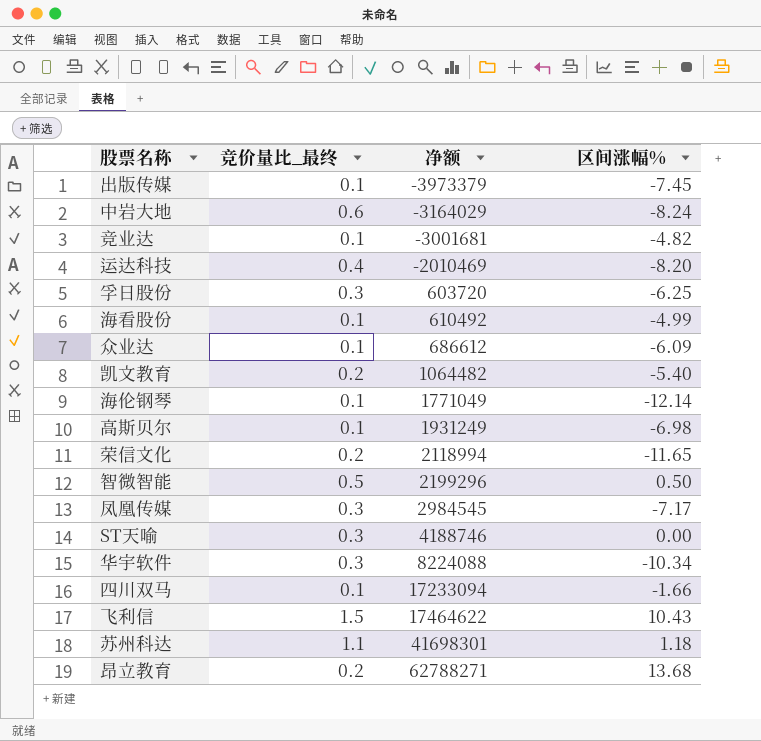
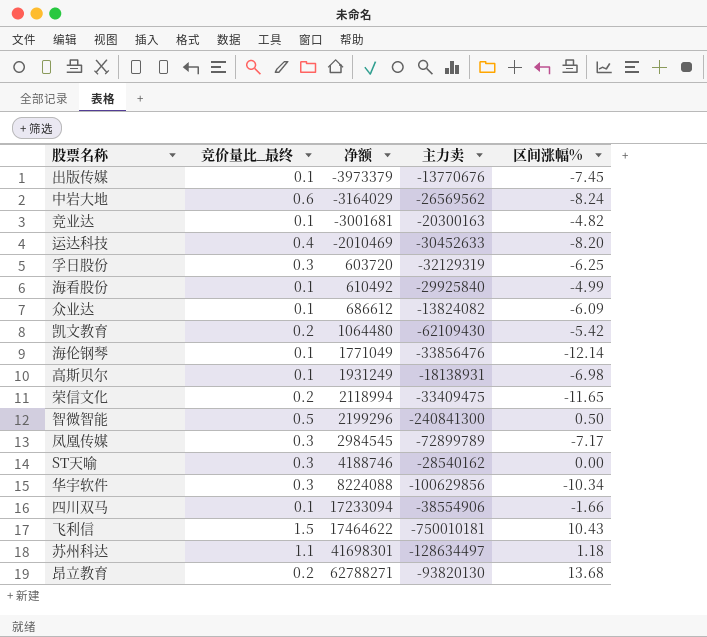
column 主力卖 | position: none -> 4
凯文教育 | 净额: 1064482 -> 1064480
凯文教育 | 区间涨幅%: -5.40 -> -5.42

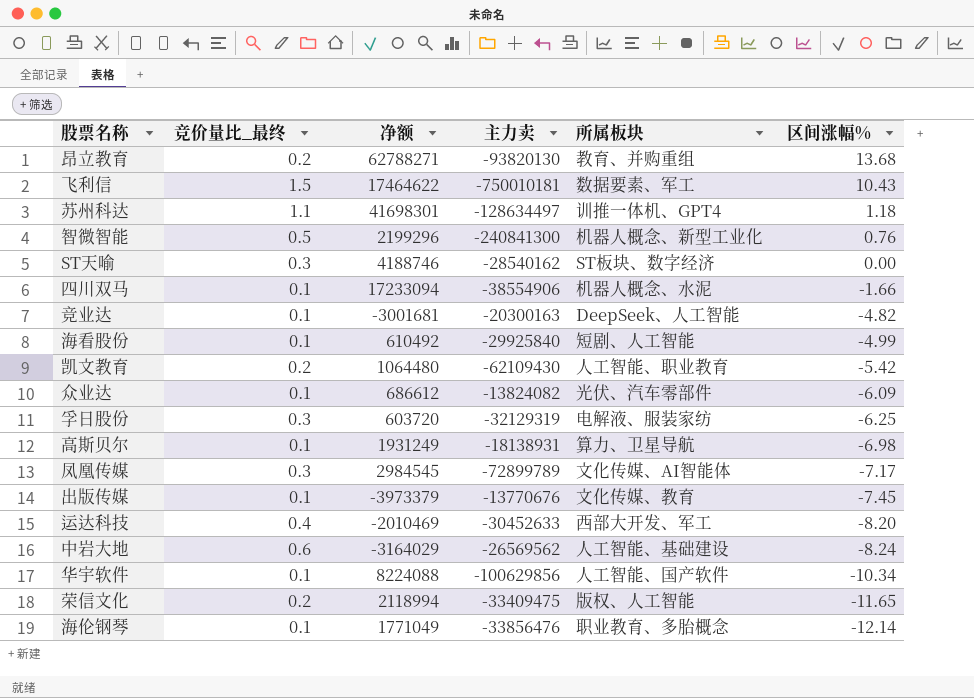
row order: 净额 ascending -> 区间涨幅% descending
column 所属板块 | position: none -> 5
智微智能 | 区间涨幅%: 0.50 -> 0.76
华宇软件 | 竞价量比_最终: 0.3 -> 0.1

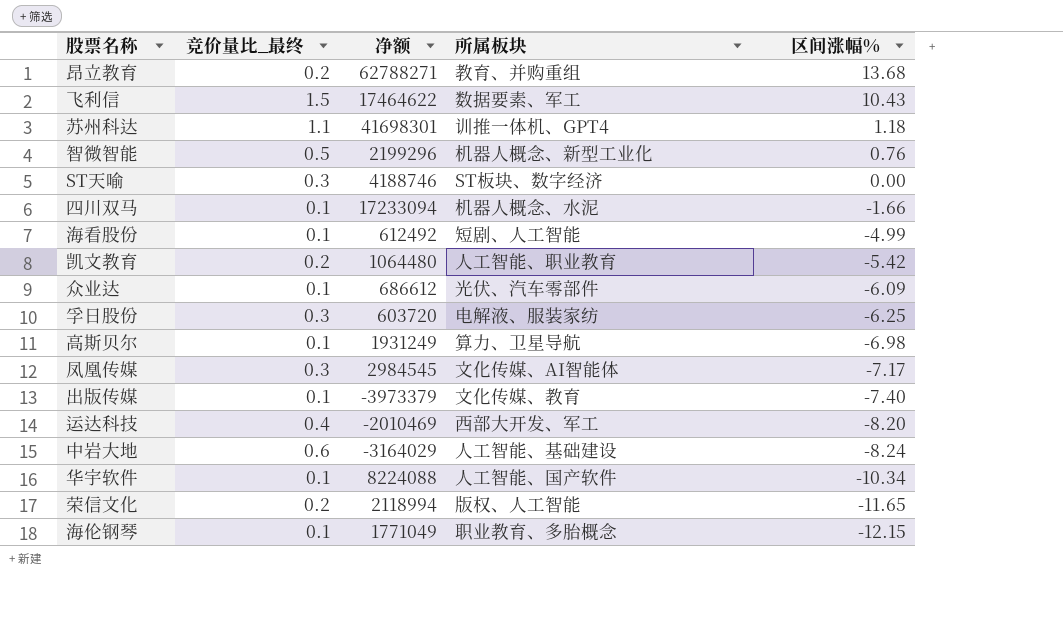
column 主力卖 | position: 4 -> none
row 竞业达: 0.1 | -3001681 | -20300163 | DeepSeek、人工智能 | -4.82 -> none
海看股份 | 净额: 610492 -> 612492
出版传媒 | 区间涨幅%: -7.45 -> -7.40
海伦钢琴 | 区间涨幅%: -12.14 -> -12.15

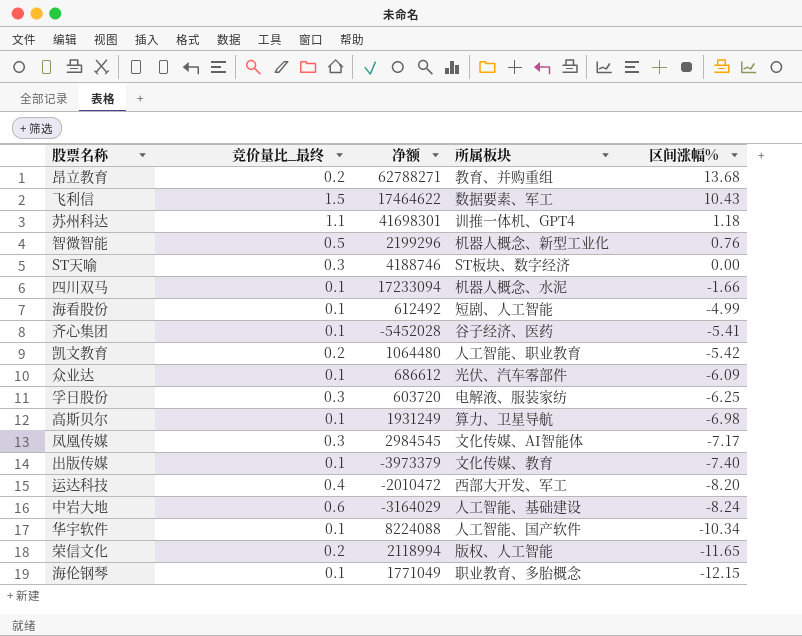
row 齐心集团: none -> 0.1 | -5452028 | 谷子经济、医药 | -5.41
运达科技 | 净额: -2010469 -> -2010472

